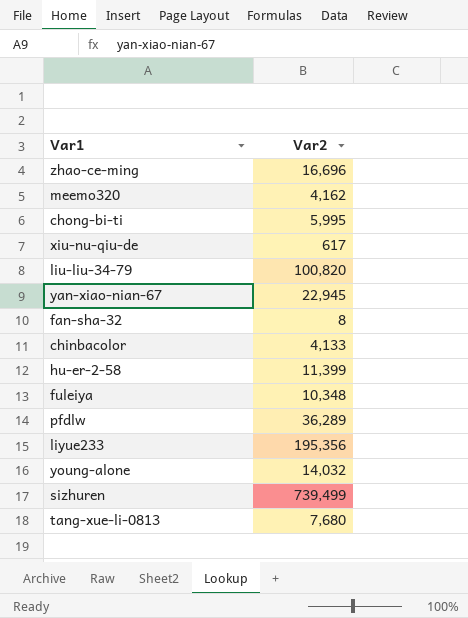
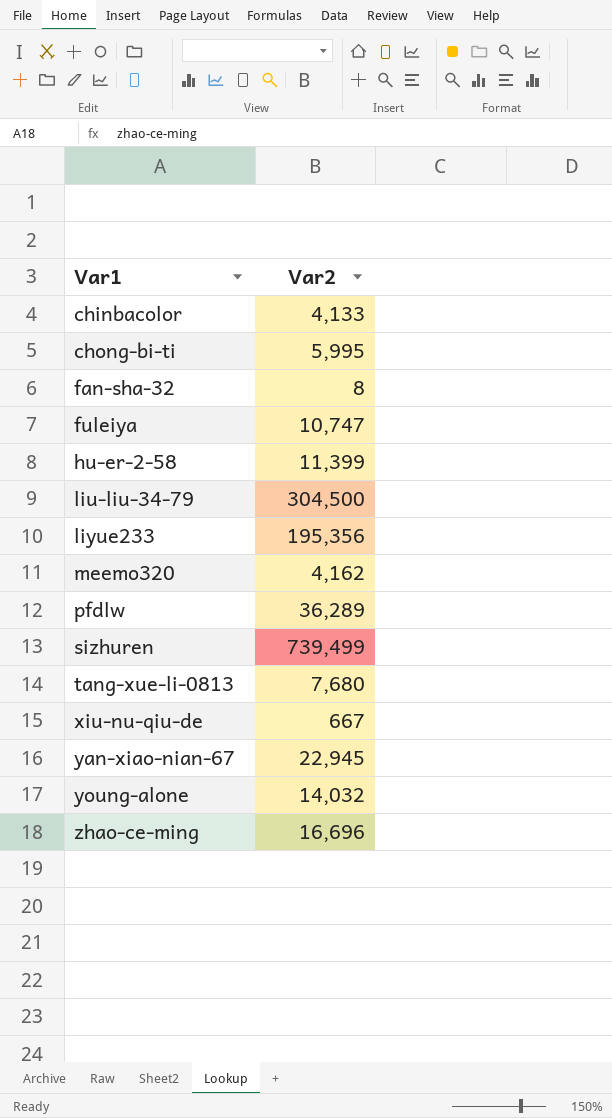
row order: none -> Var1 ascending
fuleiya | Var2: 10,348 -> 10,747
liu-liu-34-79 | Var2: 100,820 -> 304,500
xiu-nu-qiu-de | Var2: 617 -> 667

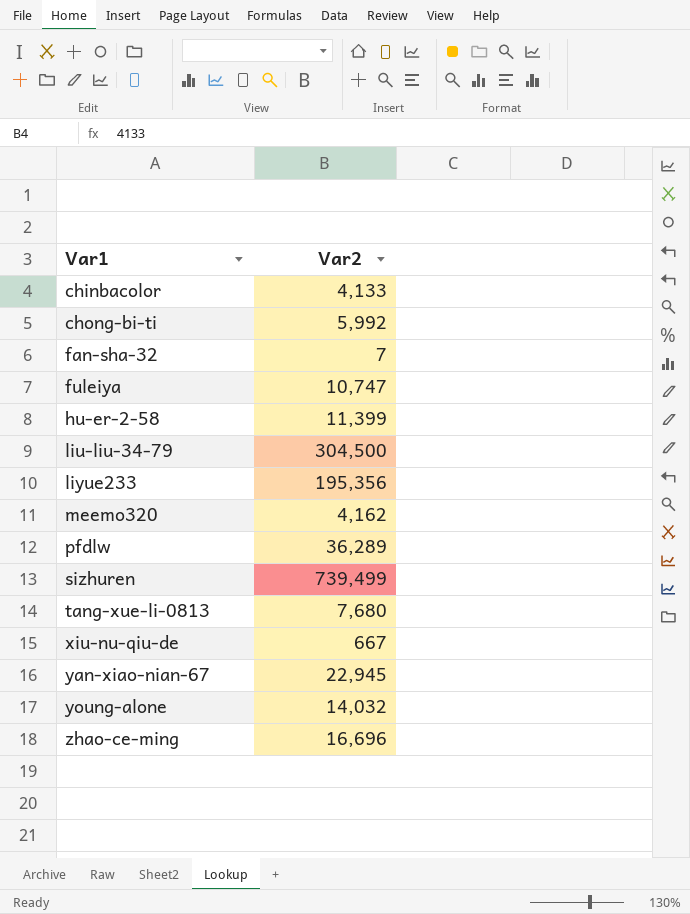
chong-bi-ti | Var2: 5,995 -> 5,992
fan-sha-32 | Var2: 8 -> 7

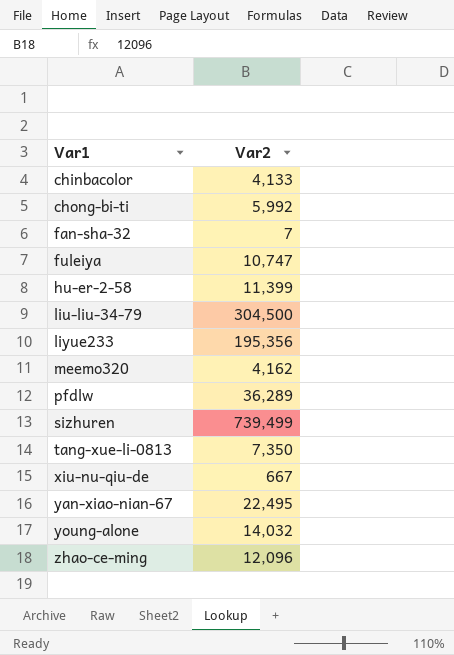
tang-xue-li-0813 | Var2: 7,680 -> 7,350
yan-xiao-nian-67 | Var2: 22,945 -> 22,495
zhao-ce-ming | Var2: 16,696 -> 12,096

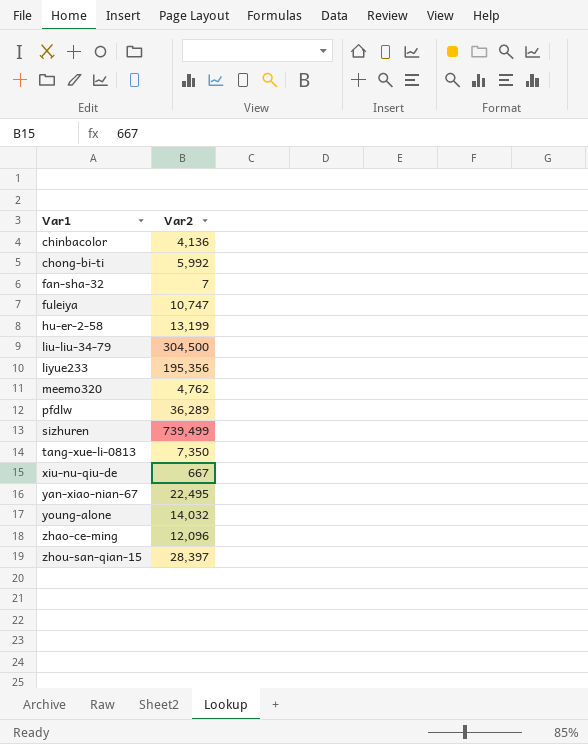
chinbacolor | Var2: 4,133 -> 4,136
hu-er-2-58 | Var2: 11,399 -> 13,199
meemo320 | Var2: 4,162 -> 4,762
row zhou-san-qian-15: none -> 28,397

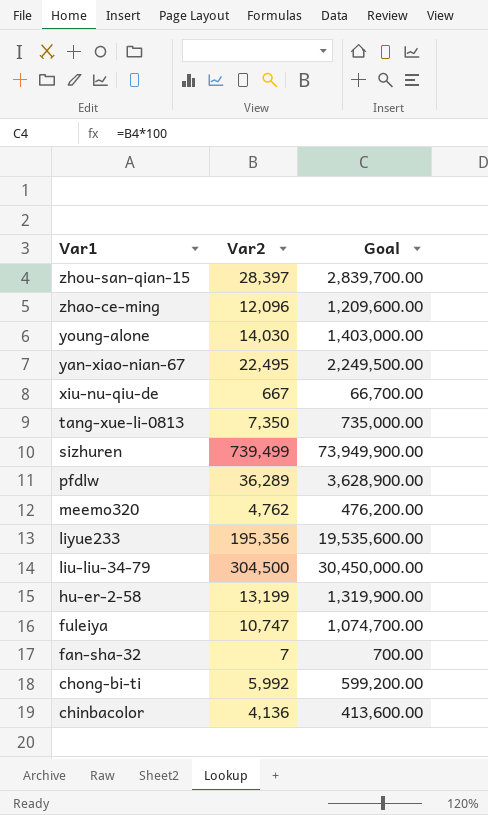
row order: Var1 ascending -> Var1 descending
column Goal | formula: none -> [Var2] * 100
young-alone | Var2: 14,032 -> 14,030

